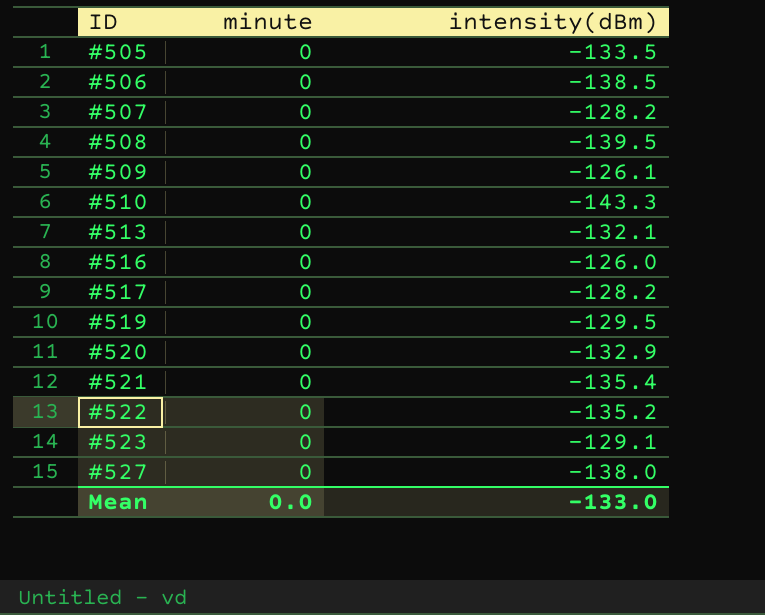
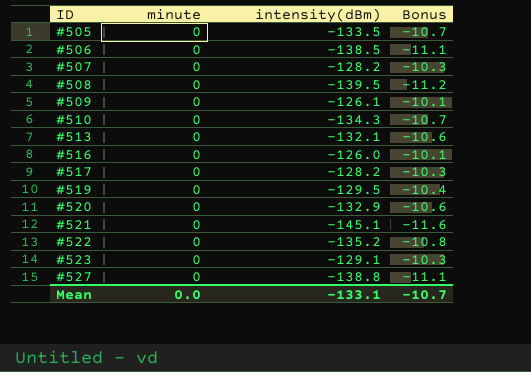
column Bonus | formula: none -> [intensity(dBm)] * 0.08
#510 | intensity(dBm): -143.3 -> -134.3
#521 | intensity(dBm): -135.4 -> -145.1
#527 | intensity(dBm): -138.0 -> -138.8
Mean | intensity(dBm): -133.0 -> -133.1

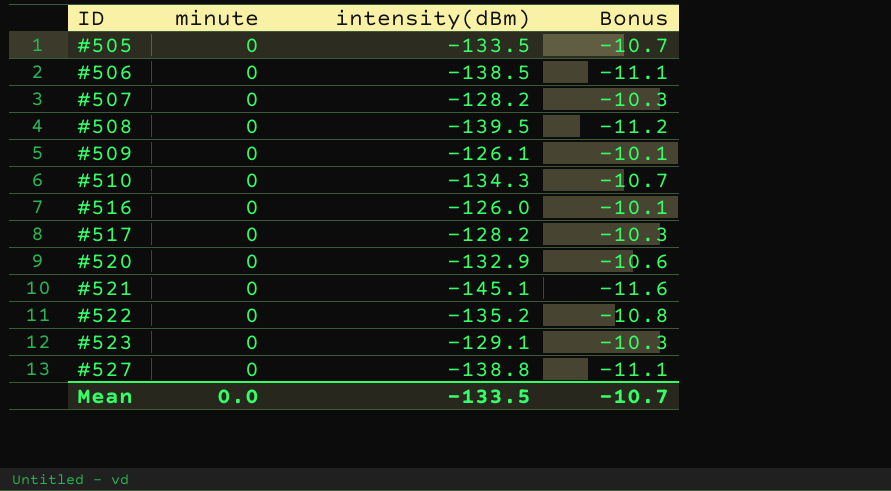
row #513: 0 | -132.1 | -10.6 -> none
row #519: 0 | -129.5 | -10.4 -> none
Mean | intensity(dBm): -133.1 -> -133.5

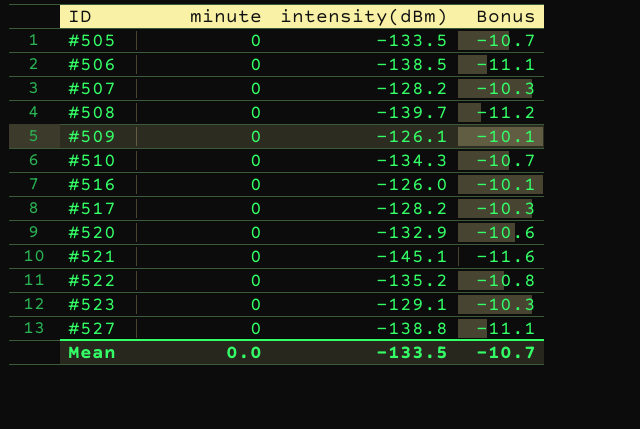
#508 | intensity(dBm): -139.5 -> -139.7

